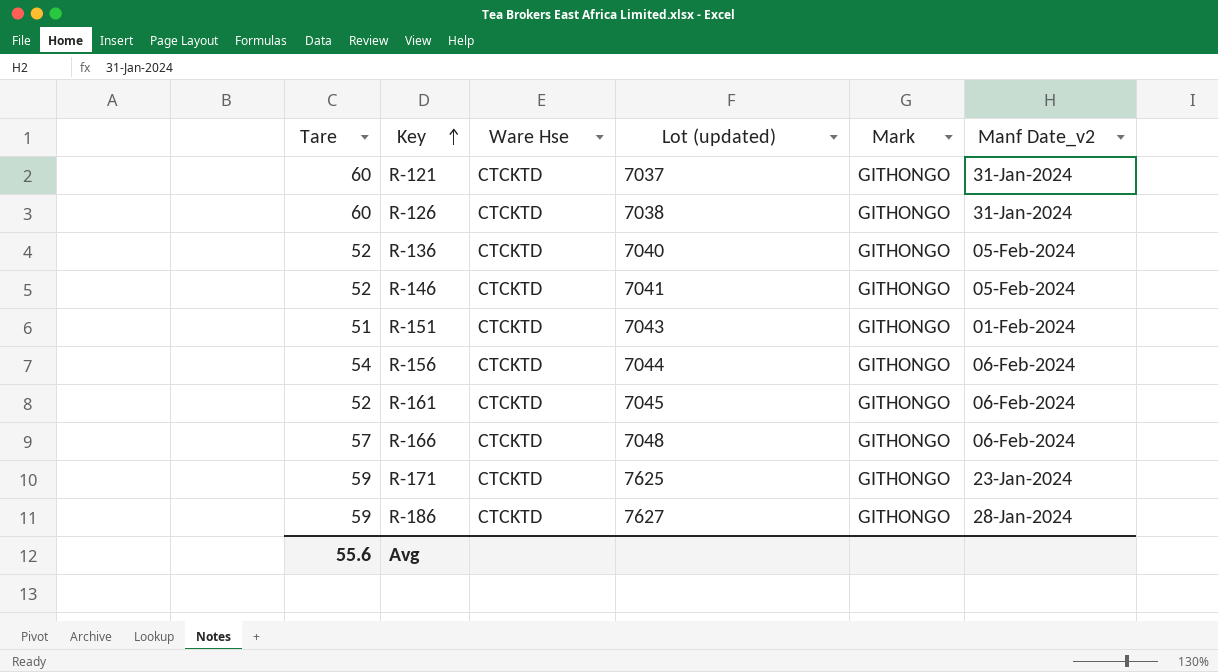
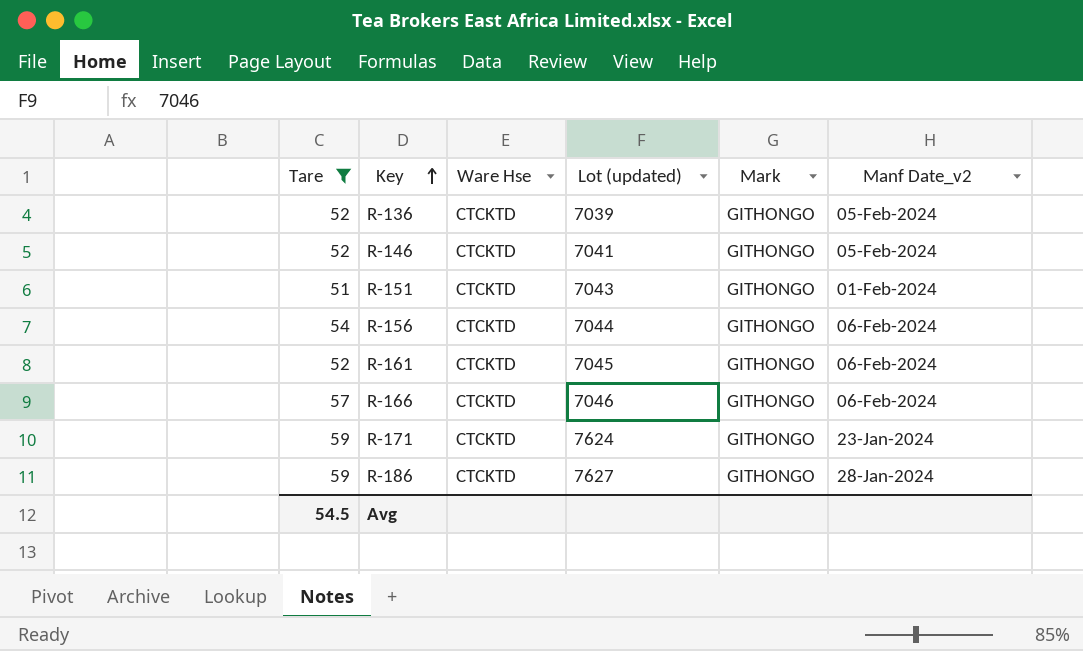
filter: none -> Tare != 60
R-136 | Lot (updated): 7040 -> 7039
R-166 | Lot (updated): 7048 -> 7046
R-171 | Lot (updated): 7625 -> 7624
Avg | Tare: 55.6 -> 54.5

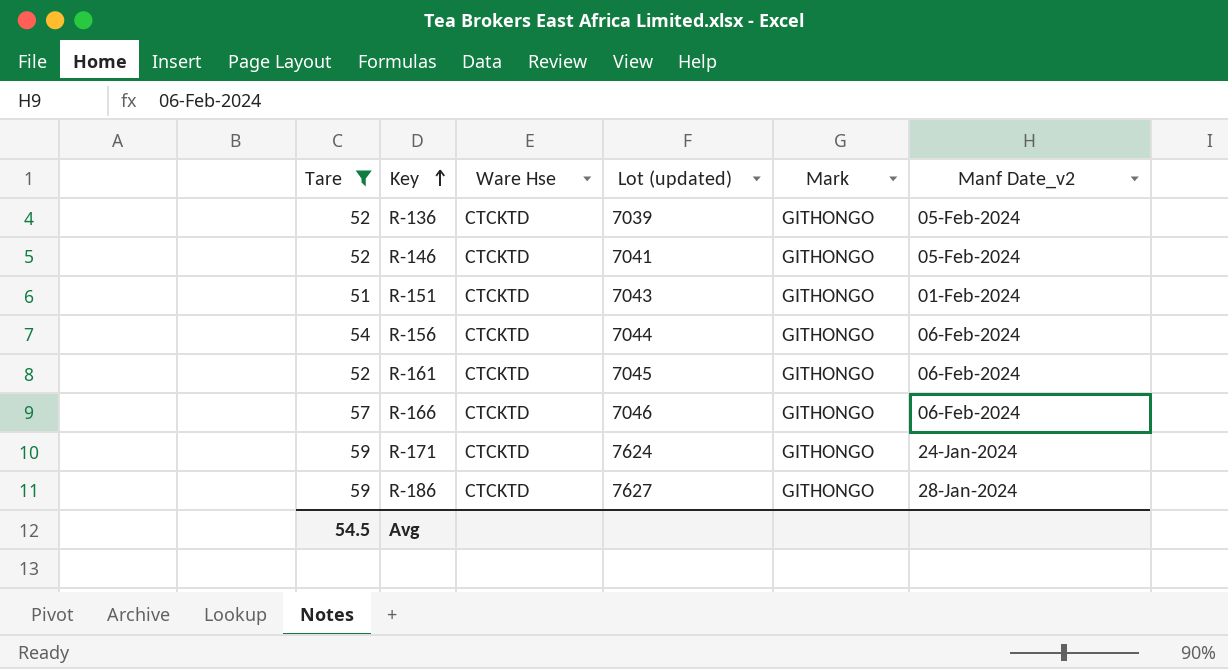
R-171 | Manf Date_v2: 23-Jan-2024 -> 24-Jan-2024

